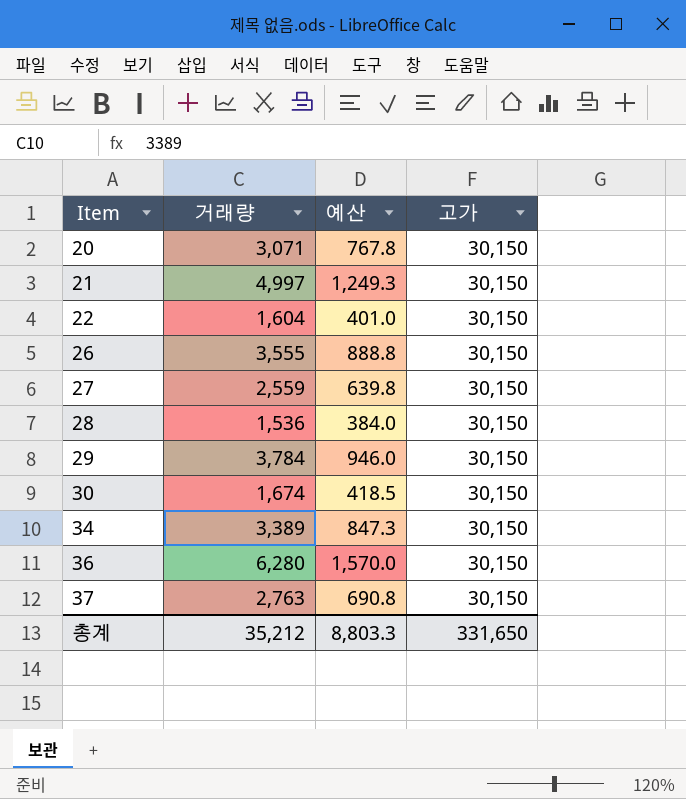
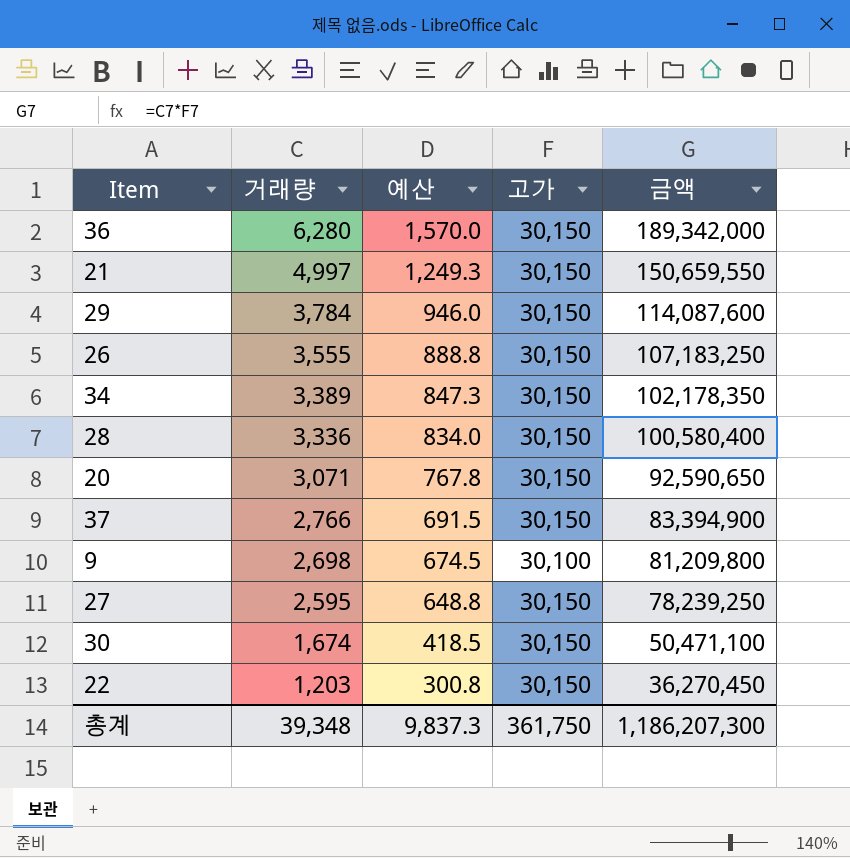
row order: Item ascending -> 거래량 descending
column 금액 | formula: none -> [거래량] * [고가]
28 | 거래량: 1,536 -> 3,336
28 | 예산: 384.0 -> 834.0
37 | 거래량: 2,763 -> 2,766
37 | 예산: 690.8 -> 691.5
row 9: none -> 2,698 | 674.5 | 30,100 | 81,209,800
27 | 거래량: 2,559 -> 2,595
27 | 예산: 639.8 -> 648.8
22 | 거래량: 1,604 -> 1,203
22 | 예산: 401.0 -> 300.8
총계 | 거래량: 35,212 -> 39,348
총계 | 예산: 8,803.3 -> 9,837.3
총계 | 고가: 331,650 -> 361,750

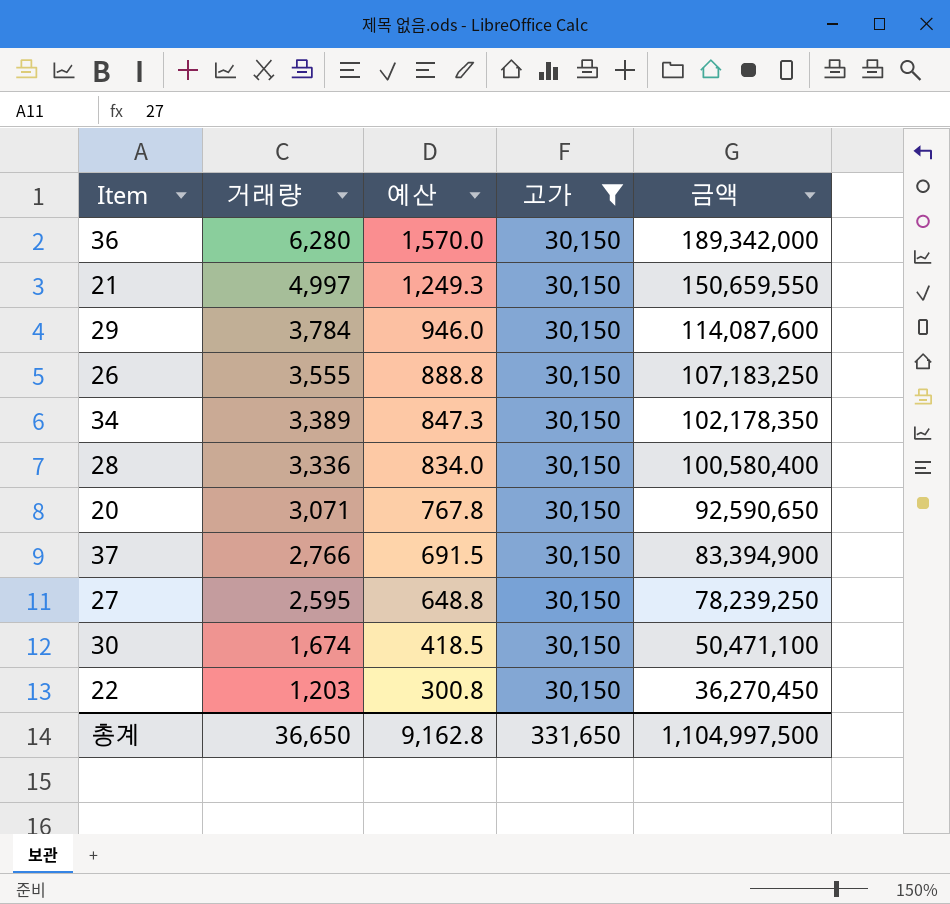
filter: none -> 고가 = 30,150
총계 | 거래량: 39,348 -> 36,650
총계 | 예산: 9,837.3 -> 9,162.8
총계 | 고가: 361,750 -> 331,650
총계 | 금액: 1,186,207,300 -> 1,104,997,500

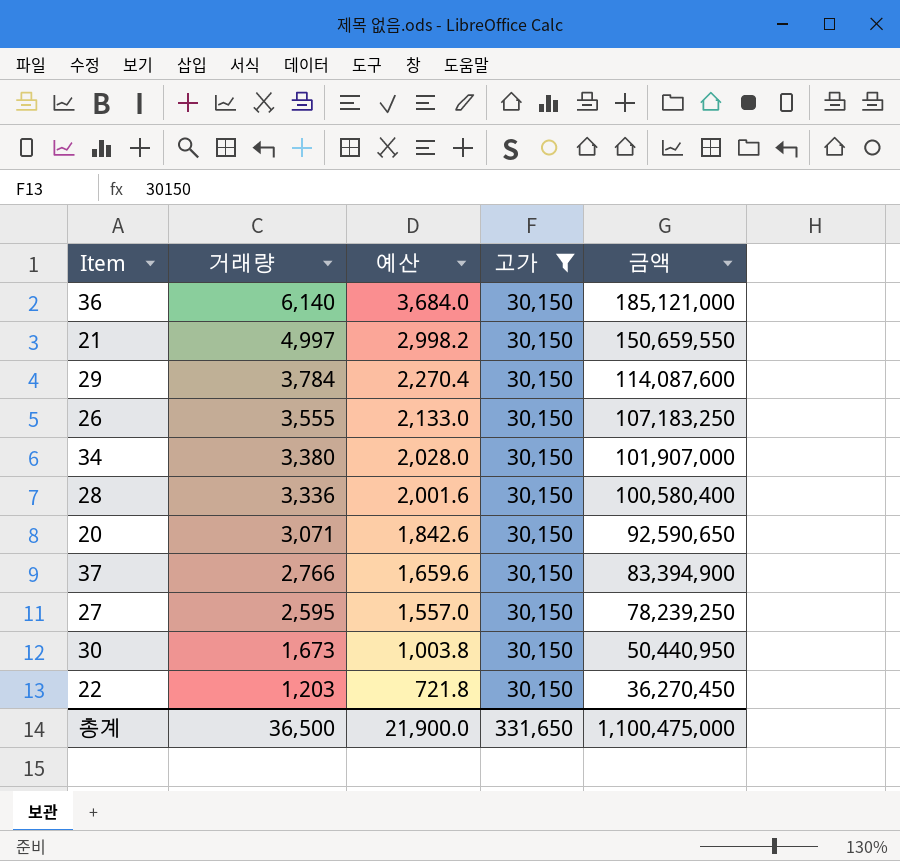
column 예산 | formula: [거래량] * 0.25 -> [거래량] * 0.6
36 | 거래량: 6,280 -> 6,140
36 | 금액: 189,342,000 -> 185,121,000
34 | 거래량: 3,389 -> 3,380
34 | 금액: 102,178,350 -> 101,907,000
30 | 거래량: 1,674 -> 1,673
30 | 금액: 50,471,100 -> 50,440,950
총계 | 거래량: 36,650 -> 36,500
총계 | 예산: 9,162.8 -> 21,900.0
총계 | 금액: 1,104,997,500 -> 1,100,475,000

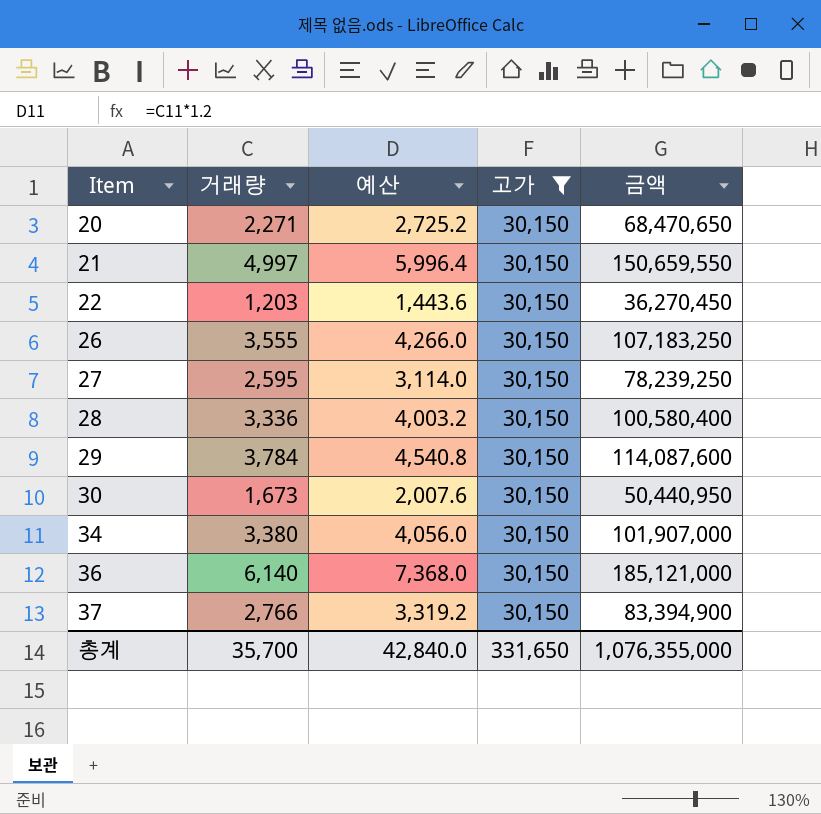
row order: 거래량 descending -> Item ascending
column 예산 | formula: [거래량] * 0.6 -> [거래량] * 1.2
20 | 거래량: 3,071 -> 2,271
20 | 금액: 92,590,650 -> 68,470,650
총계 | 거래량: 36,500 -> 35,700
총계 | 예산: 21,900.0 -> 42,840.0
총계 | 금액: 1,100,475,000 -> 1,076,355,000

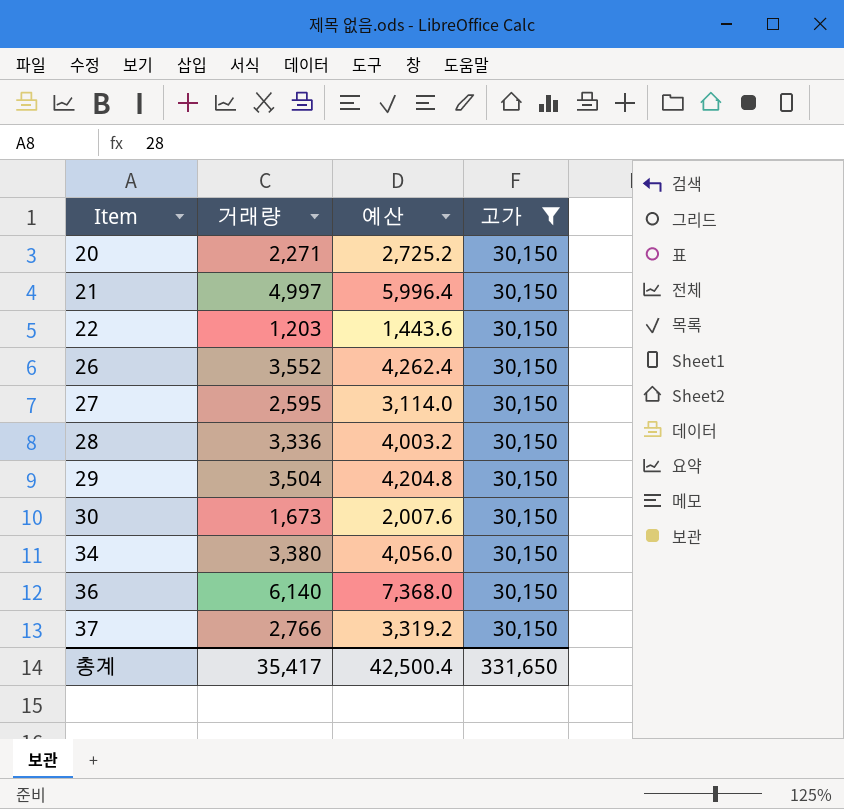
column 금액 | formula: [거래량] * [고가] -> none
26 | 거래량: 3,555 -> 3,552
26 | 예산: 4,266.0 -> 4,262.4
29 | 거래량: 3,784 -> 3,504
29 | 예산: 4,540.8 -> 4,204.8
총계 | 거래량: 35,700 -> 35,417
총계 | 예산: 42,840.0 -> 42,500.4

